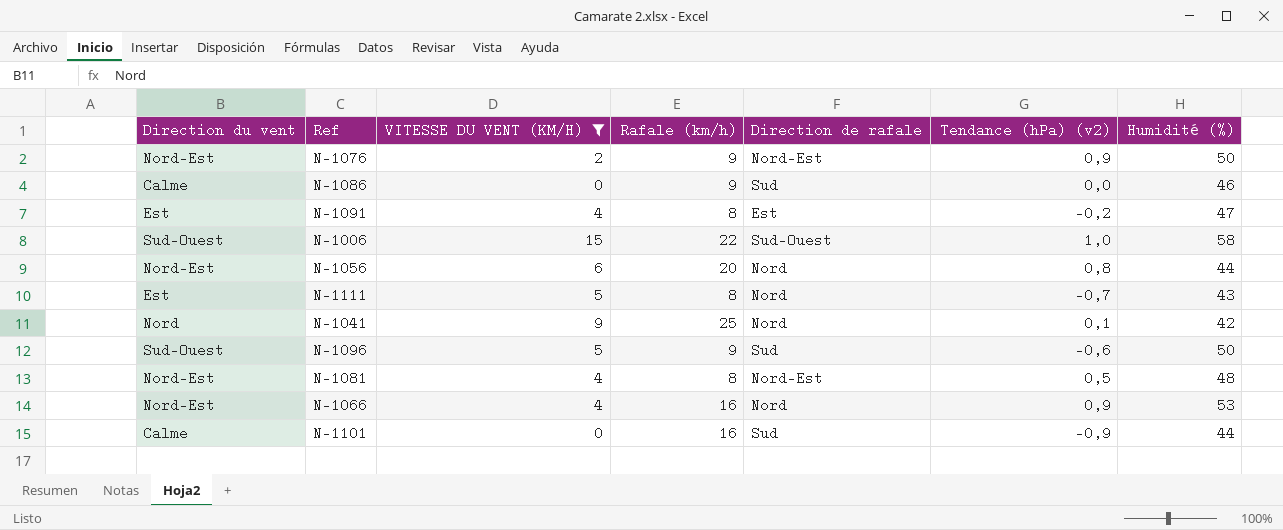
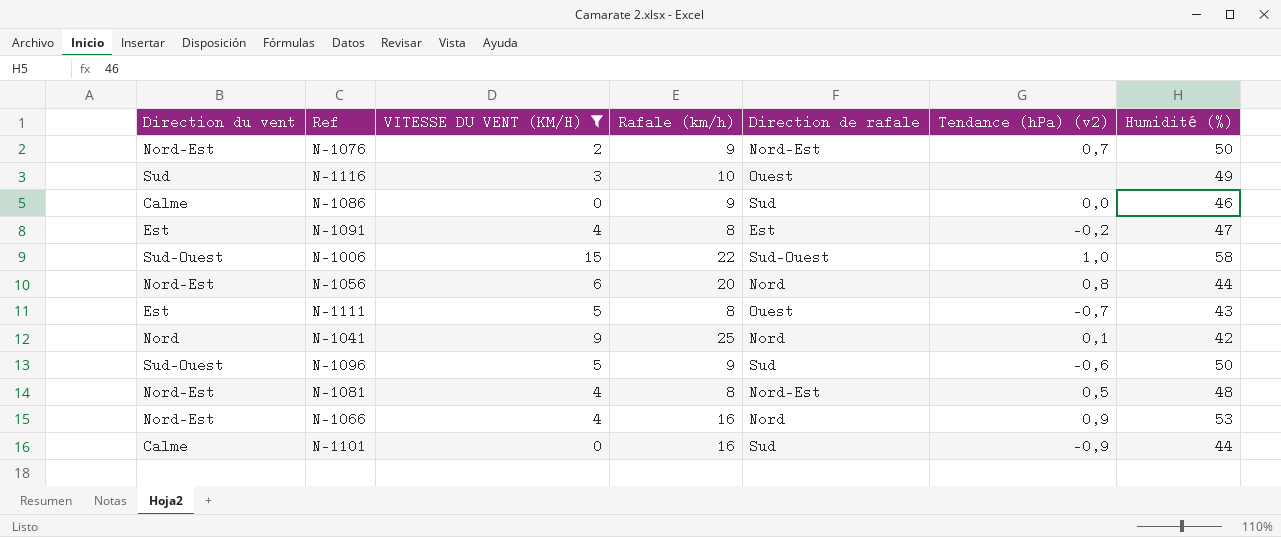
N-1076 | Tendance (hPa) (v2): 0,9 -> 0,7
row N-1116: none -> Sud | 3 | 10 | Ouest | none | 49
N-1111 | Direction de rafale: Nord -> Ouest

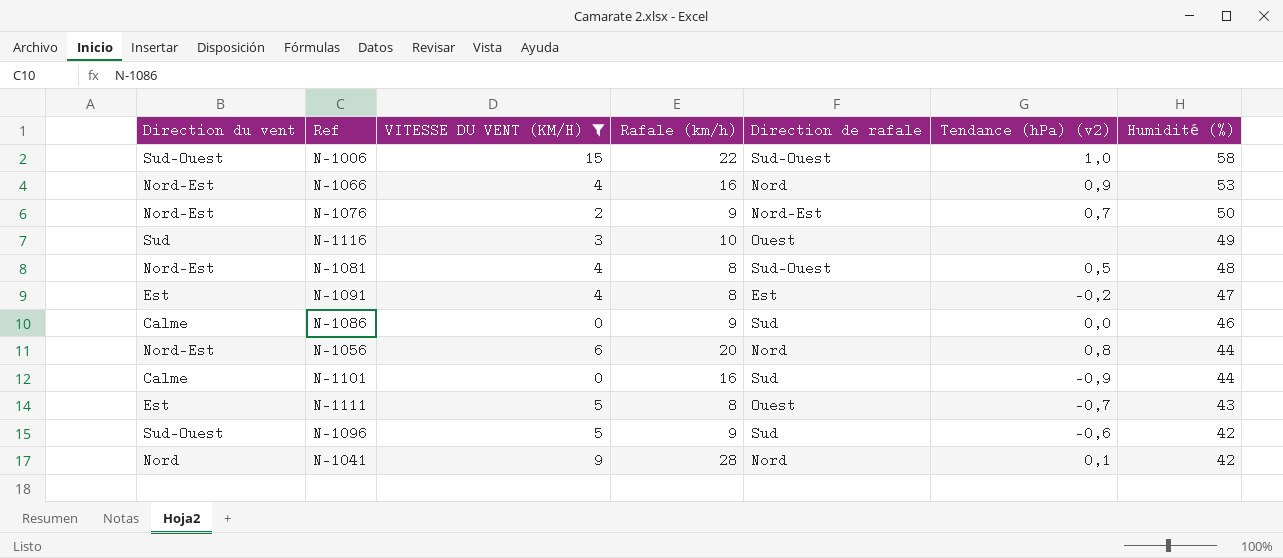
row order: none -> Humidité (%) descending
N-1081 | Direction de rafale: Nord-Est -> Sud-Ouest
N-1096 | Humidité (%): 50 -> 42
N-1041 | Rafale (km/h): 25 -> 28

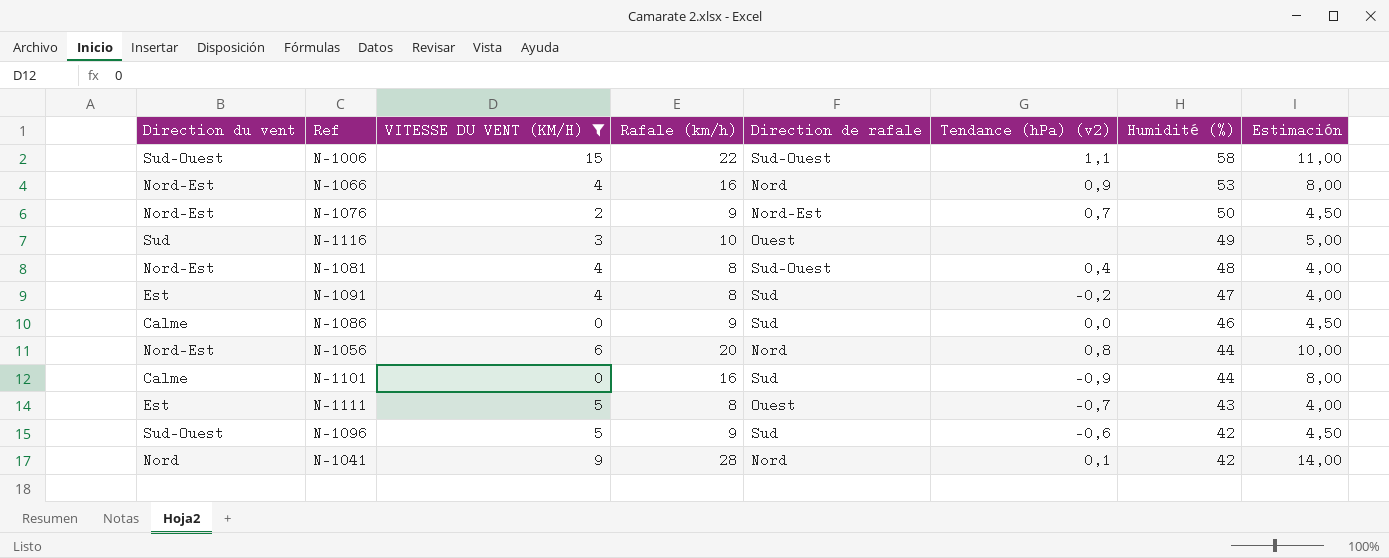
column Estimación | formula: none -> [Rafale (km/h)] * 0,5
N-1006 | Tendance (hPa) (v2): 1,0 -> 1,1
N-1081 | Tendance (hPa) (v2): 0,5 -> 0,4
N-1091 | Direction de rafale: Est -> Sud

